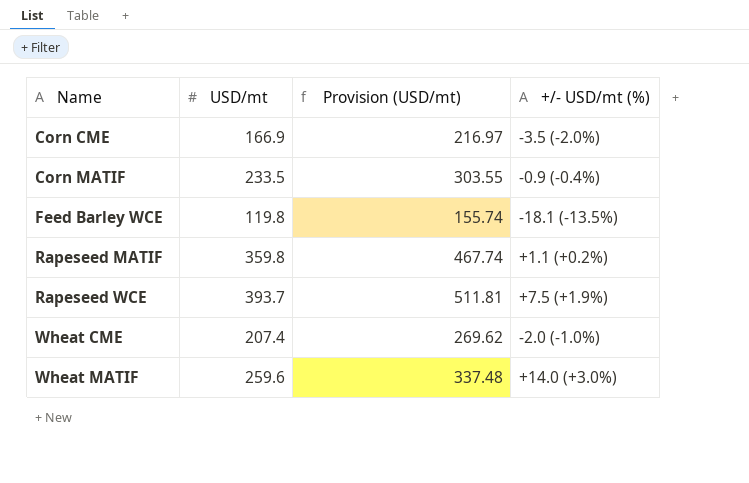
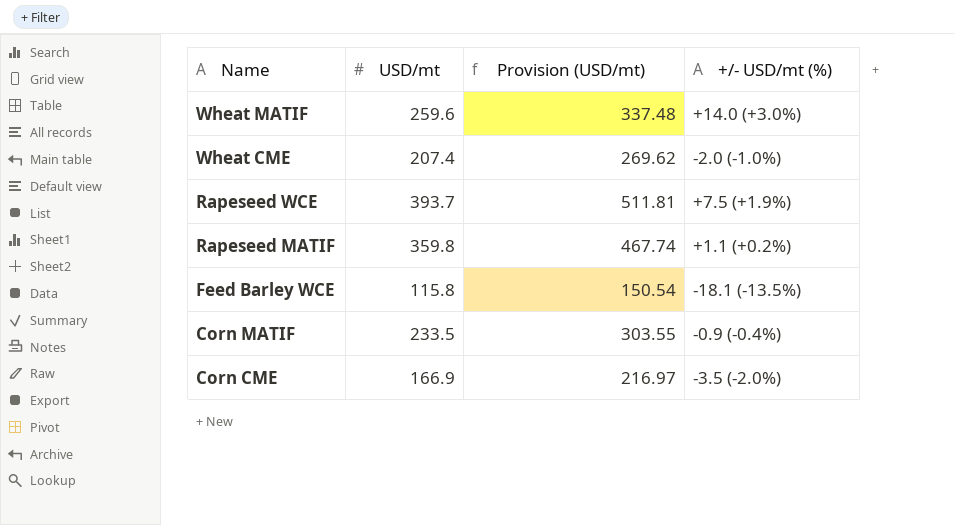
row order: Name ascending -> Name descending
Feed Barley WCE | USD/mt: 119.8 -> 115.8
Feed Barley WCE | Provision (USD/mt): 155.74 -> 150.54

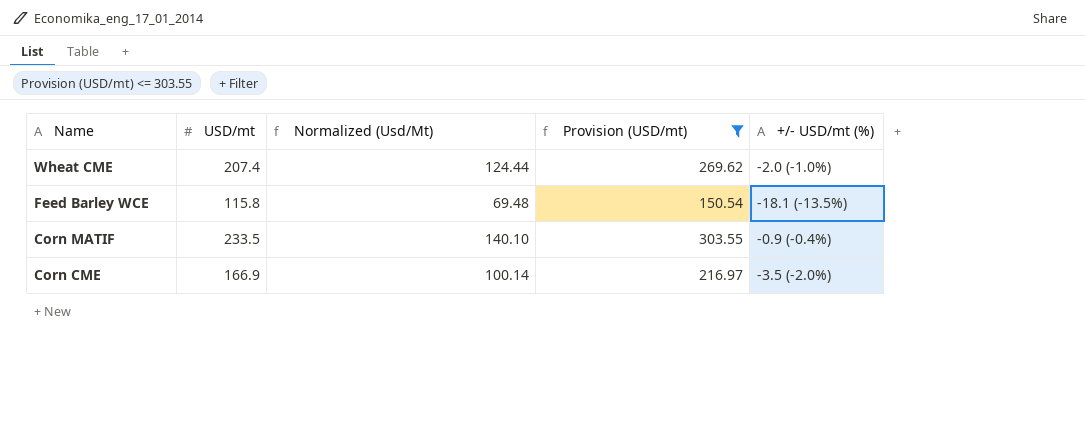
filter: none -> Provision (USD/mt) <= 303.55
column Normalized (Usd/Mt) | formula: none -> [USD/mt] * 0.6

